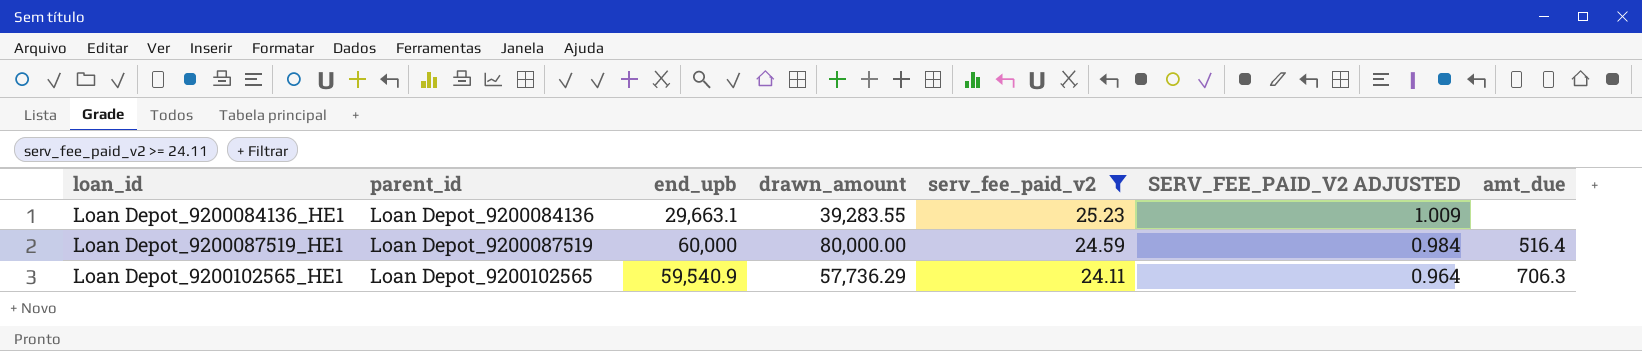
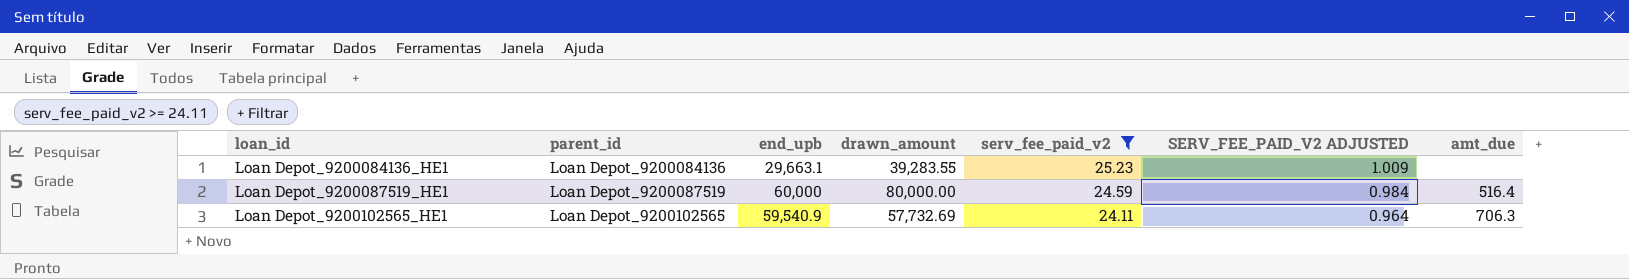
Loan Depot_9200102565_HE1 | drawn_amount: 57,736.29 -> 57,732.69

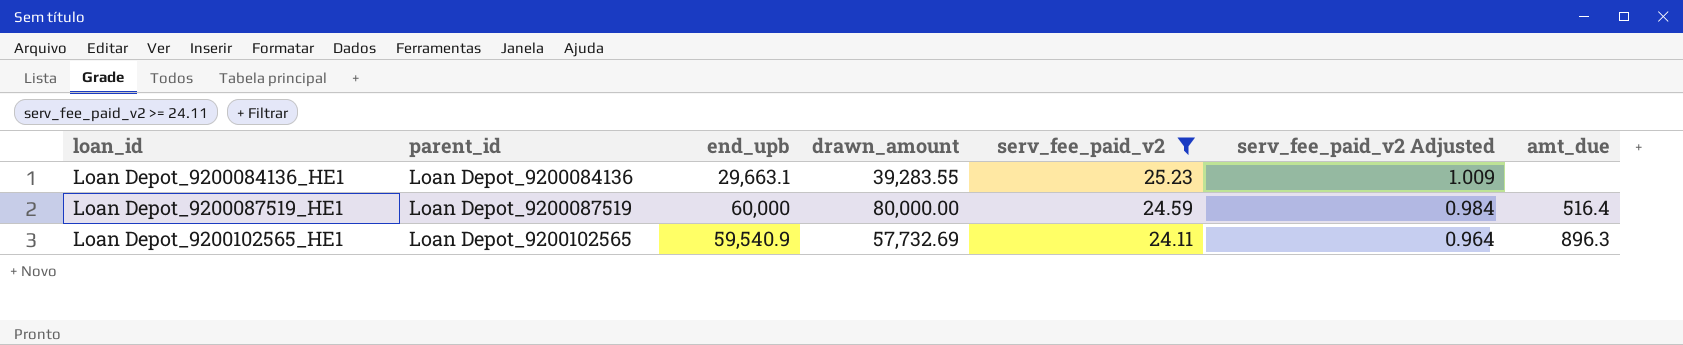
column name: SERV_FEE_PAID_V2 ADJUSTED -> serv_fee_paid_v2 Adjusted
Loan Depot_9200102565_HE1 | amt_due: 706.3 -> 896.3

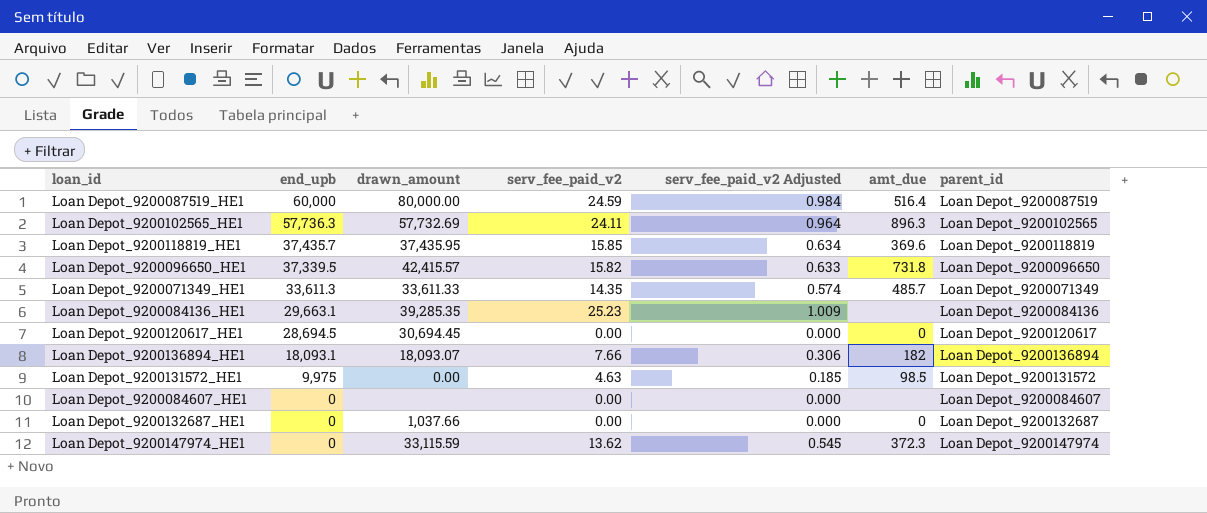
filter: serv_fee_paid_v2 >= 24.11 -> none
row order: loan_id ascending -> end_upb descending
column parent_id | position: 2 -> 7
Loan Depot_9200102565_HE1 | end_upb: 59,540.9 -> 57,736.3
Loan Depot_9200084136_HE1 | drawn_amount: 39,283.55 -> 39,285.35

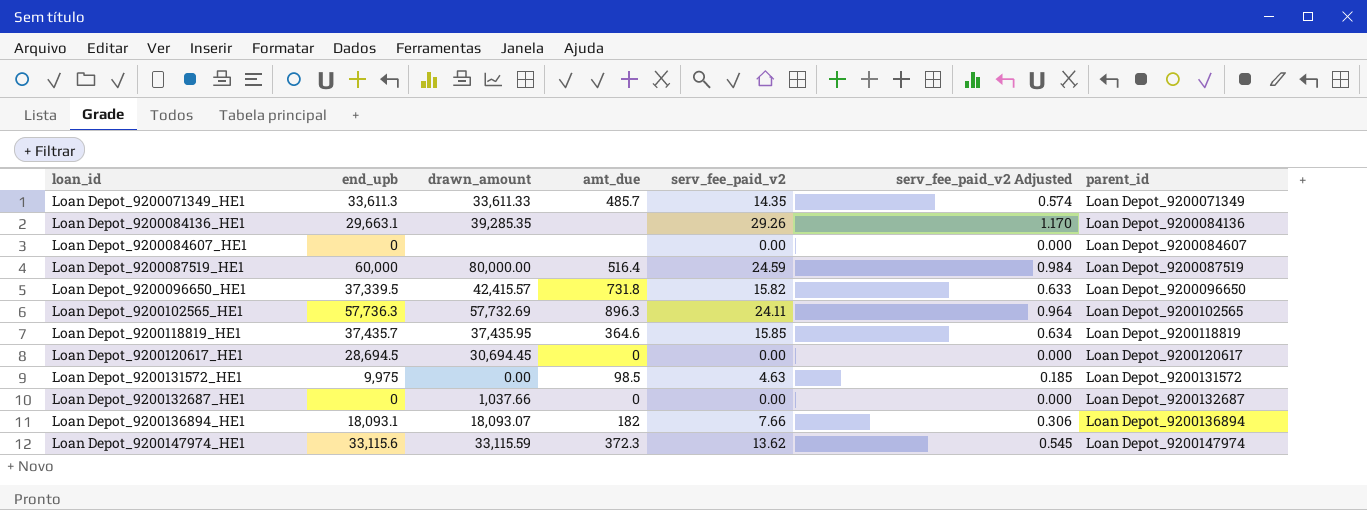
row order: end_upb descending -> loan_id ascending
column amt_due | position: 6 -> 4
Loan Depot_9200084136_HE1 | serv_fee_paid_v2: 25.23 -> 29.26
Loan Depot_9200084136_HE1 | serv_fee_paid_v2 Adjusted: 1.009 -> 1.170
Loan Depot_9200118819_HE1 | amt_due: 369.6 -> 364.6
Loan Depot_9200147974_HE1 | end_upb: 0 -> 33,115.6

